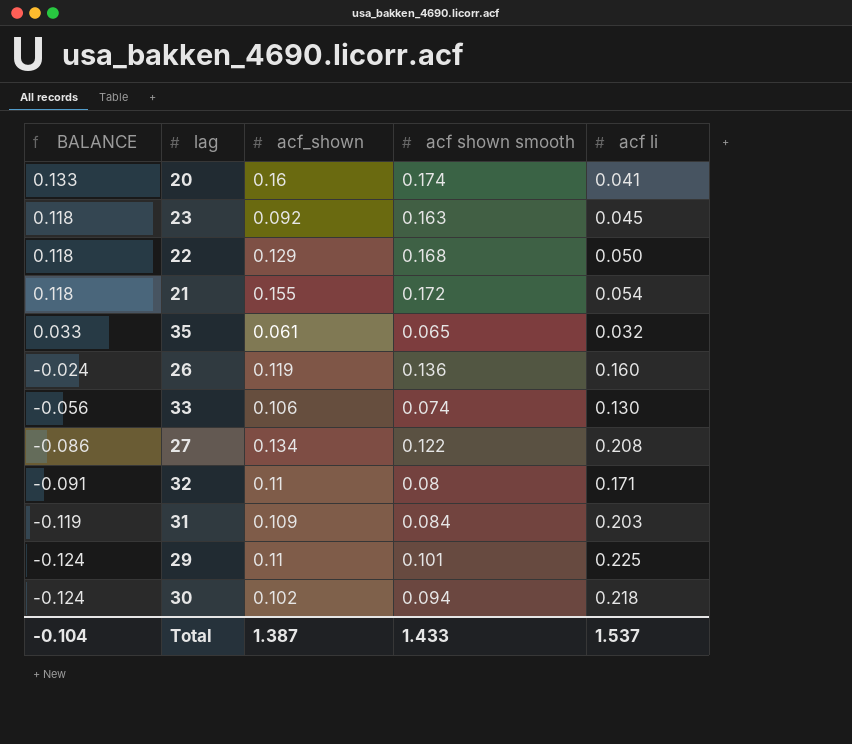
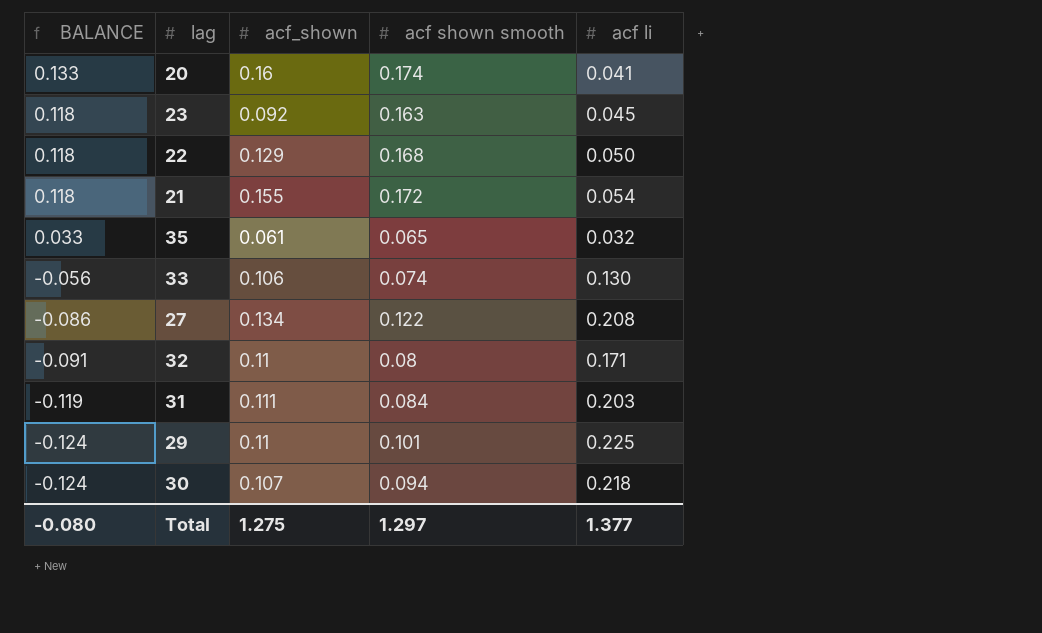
row 26: -0.024 | 0.119 | 0.136 | 0.160 -> none
31 | acf_shown: 0.109 -> 0.111
30 | acf_shown: 0.102 -> 0.107
Total | BALANCE: -0.104 -> -0.080
Total | acf_shown: 1.387 -> 1.275
Total | acf shown smooth: 1.433 -> 1.297
Total | acf li: 1.537 -> 1.377

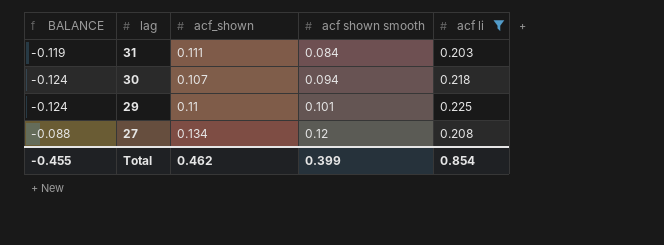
filter: none -> acf li >= 0.203
row order: BALANCE descending -> lag descending
27 | BALANCE: -0.086 -> -0.088
27 | acf shown smooth: 0.122 -> 0.12
Total | BALANCE: -0.080 -> -0.455
Total | acf_shown: 1.275 -> 0.462
Total | acf shown smooth: 1.297 -> 0.399
Total | acf li: 1.377 -> 0.854

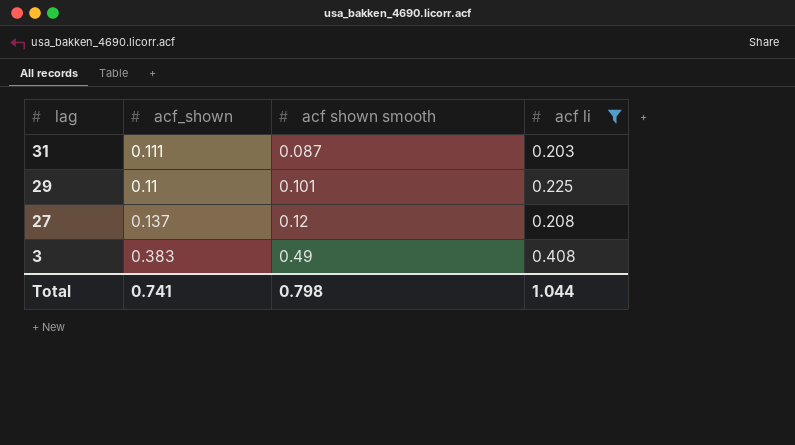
column BALANCE | formula: [acf shown smooth] - [acf li] -> none
row 30: -0.124 | 0.107 | 0.094 | 0.218 -> none
31 | acf shown smooth: 0.084 -> 0.087
27 | acf_shown: 0.134 -> 0.137
row 3: none -> 0.383 | 0.49 | 0.408
Total | acf_shown: 0.462 -> 0.741
Total | acf shown smooth: 0.399 -> 0.798
Total | acf li: 0.854 -> 1.044

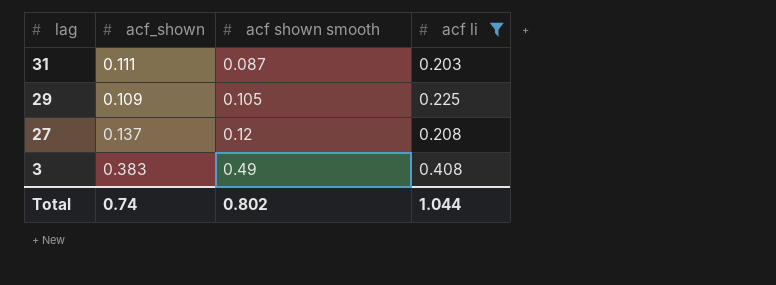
29 | acf_shown: 0.11 -> 0.109
29 | acf shown smooth: 0.101 -> 0.105
Total | acf_shown: 0.741 -> 0.74
Total | acf shown smooth: 0.798 -> 0.802

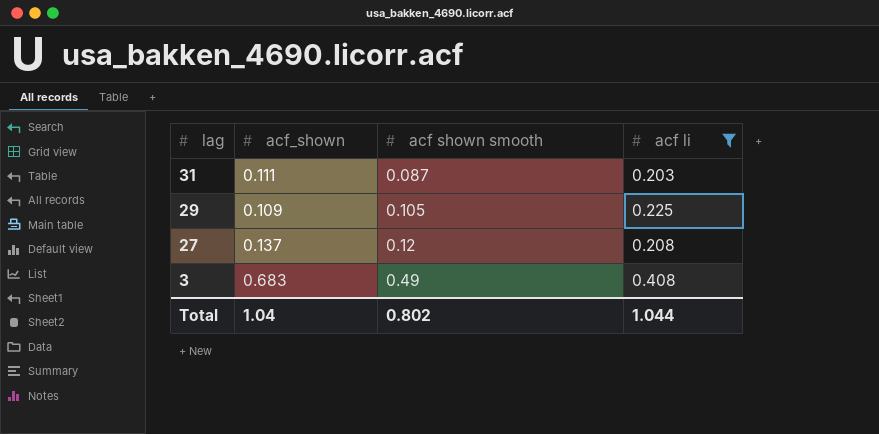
3 | acf_shown: 0.383 -> 0.683
Total | acf_shown: 0.74 -> 1.04

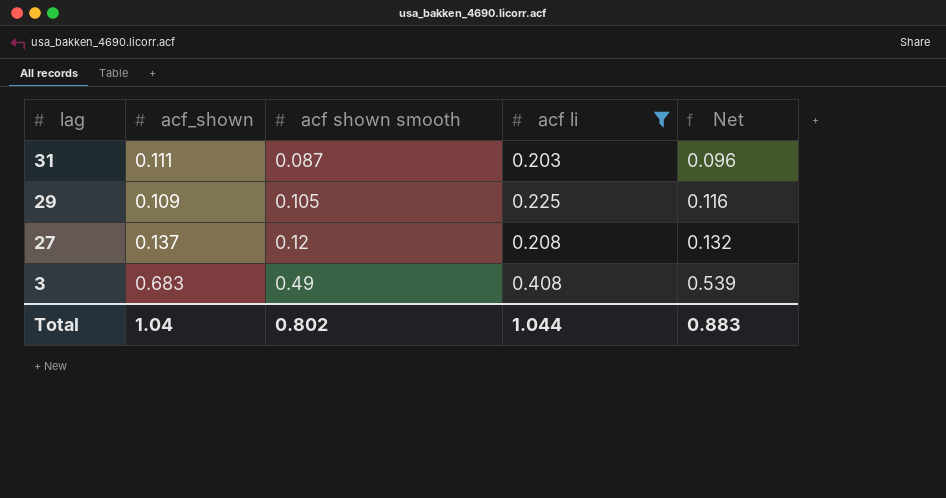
column Net | formula: none -> [acf shown smooth] * 1.1

